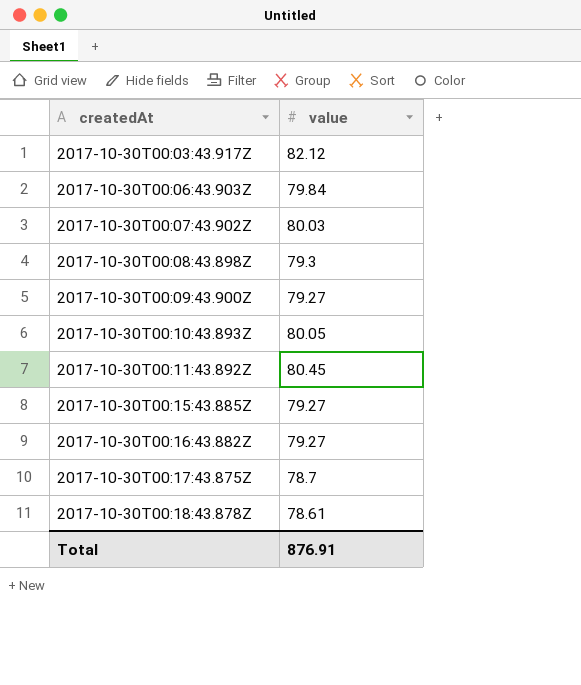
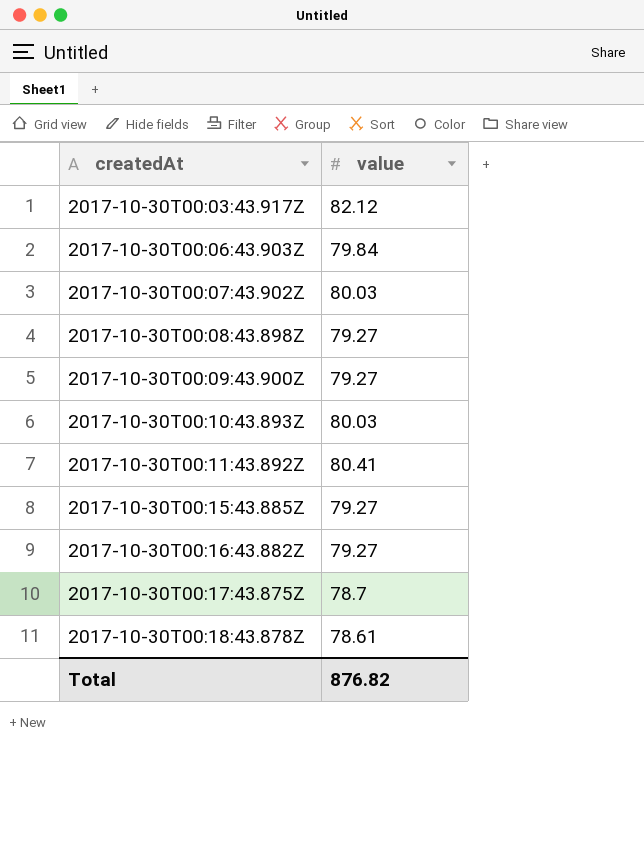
2017-10-30T00:08:43.898Z | value: 79.3 -> 79.27
2017-10-30T00:10:43.893Z | value: 80.05 -> 80.03
2017-10-30T00:11:43.892Z | value: 80.45 -> 80.41
Total | value: 876.91 -> 876.82

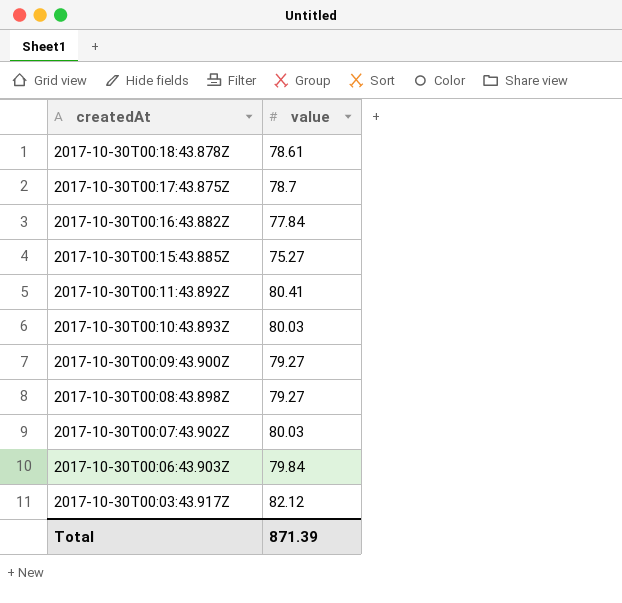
row order: createdAt ascending -> createdAt descending
2017-10-30T00:16:43.882Z | value: 79.27 -> 77.84
2017-10-30T00:15:43.885Z | value: 79.27 -> 75.27
Total | value: 876.82 -> 871.39

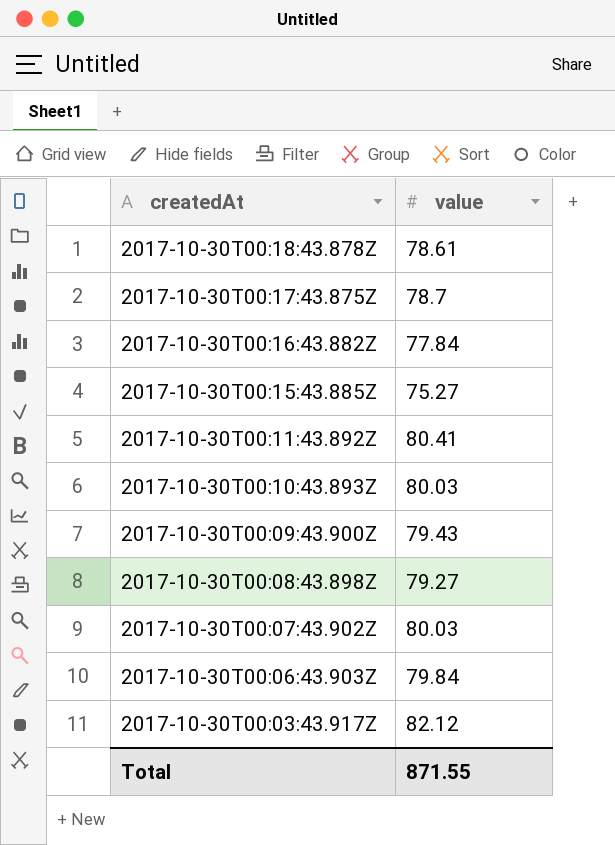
2017-10-30T00:09:43.900Z | value: 79.27 -> 79.43
Total | value: 871.39 -> 871.55

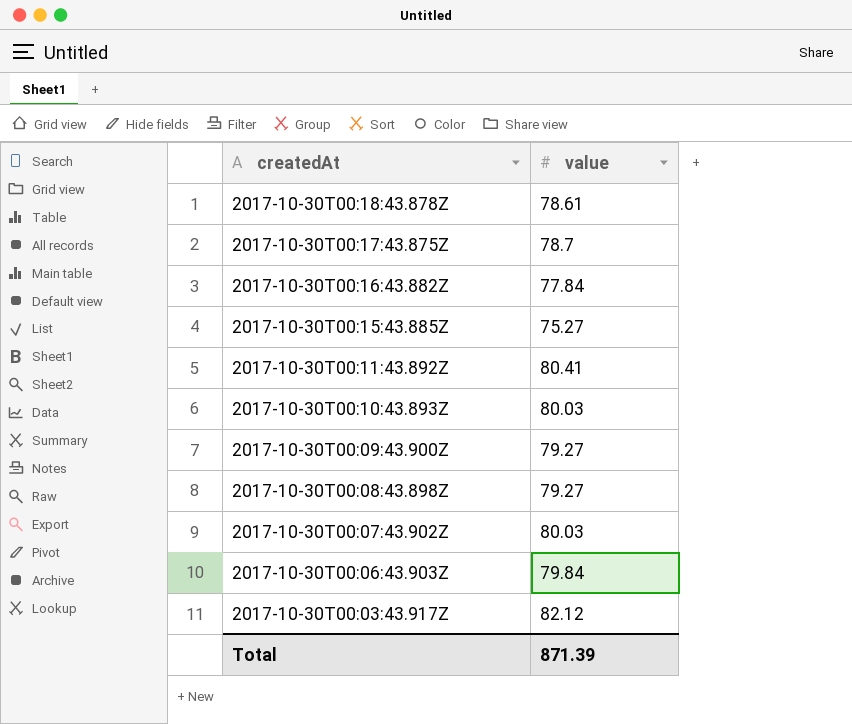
2017-10-30T00:09:43.900Z | value: 79.43 -> 79.27
Total | value: 871.55 -> 871.39

